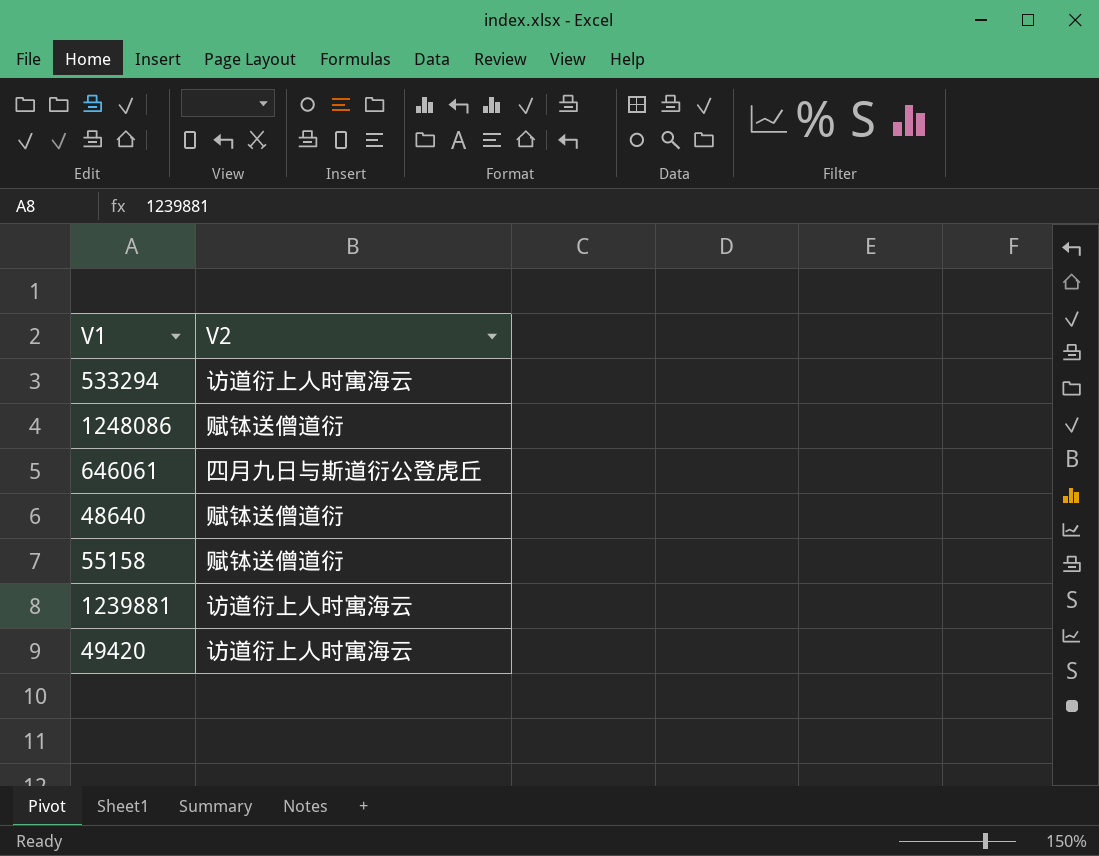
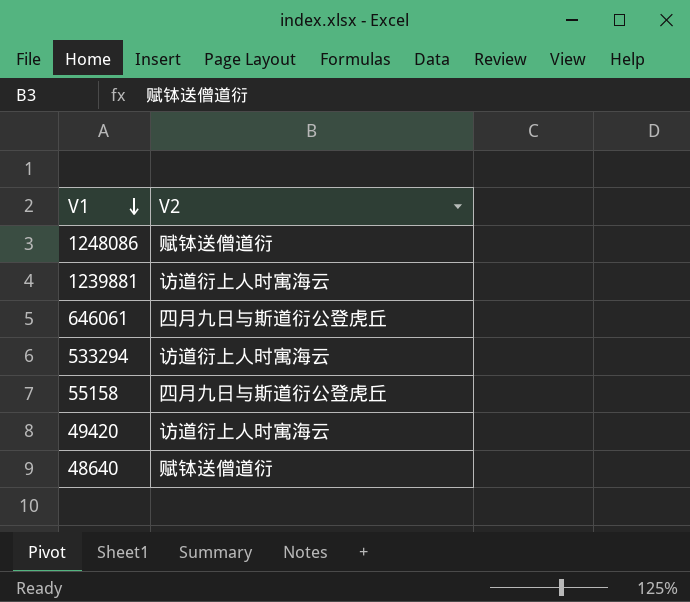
row order: none -> V1 descending
55158 | V2: 赋钵送僧道衍 -> 四月九日与斯道衍公登虎丘

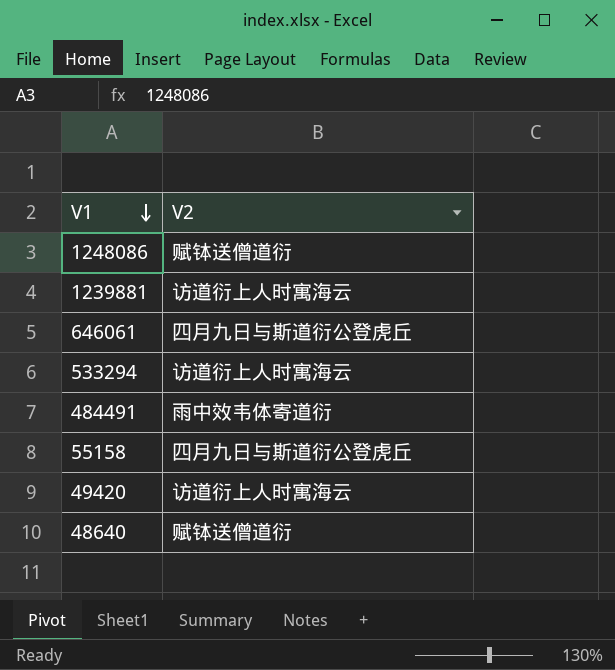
row 484491: none -> 雨中效韦体寄道衍

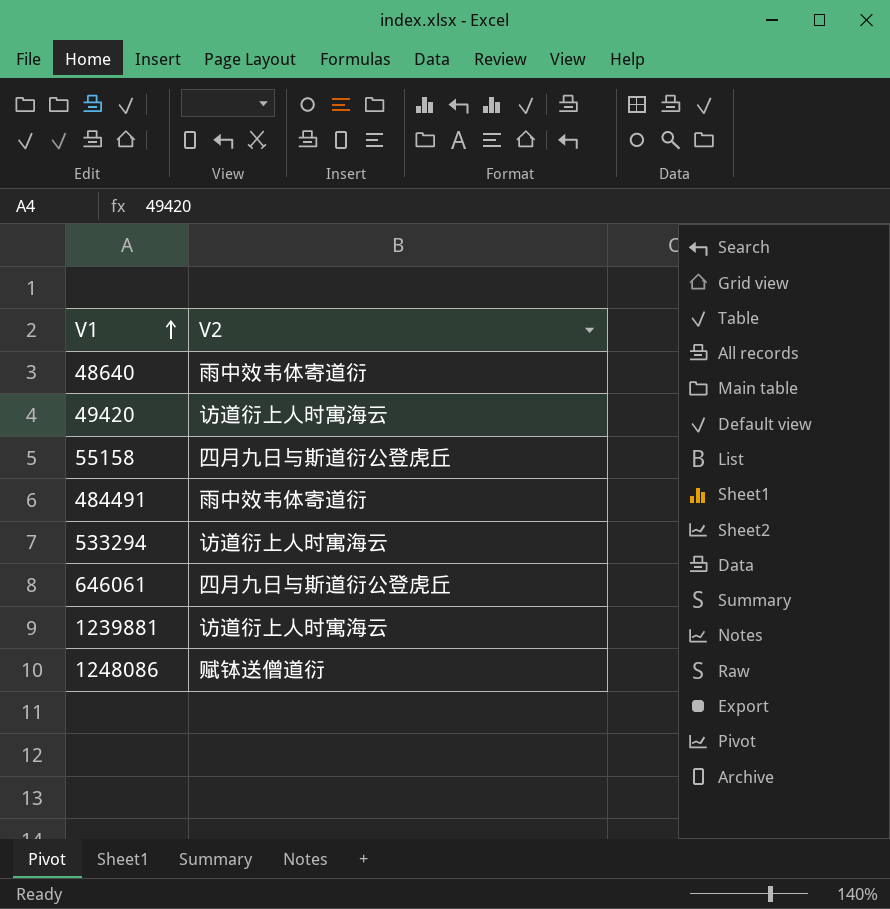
row order: V1 descending -> V1 ascending
48640 | V2: 赋钵送僧道衍 -> 雨中效韦体寄道衍

